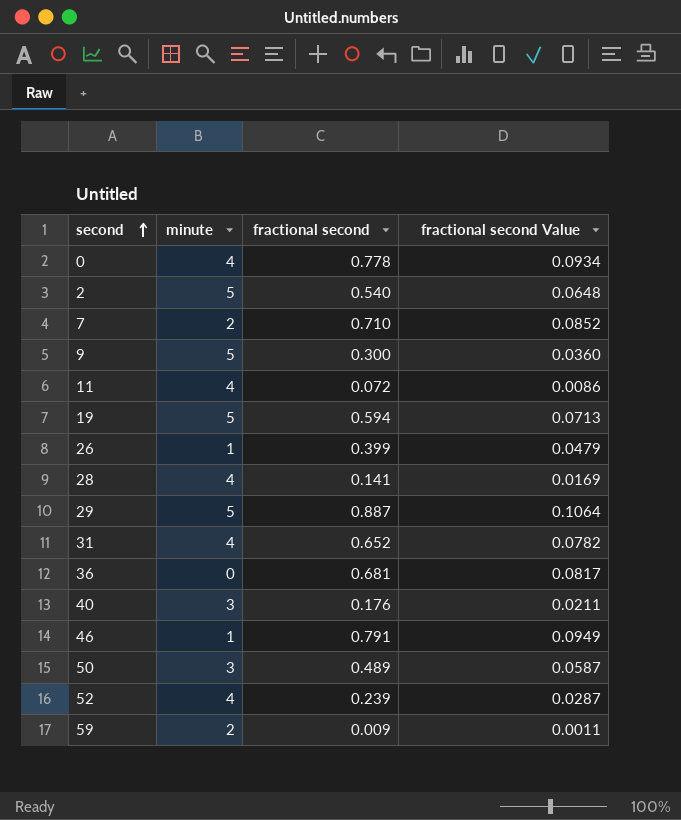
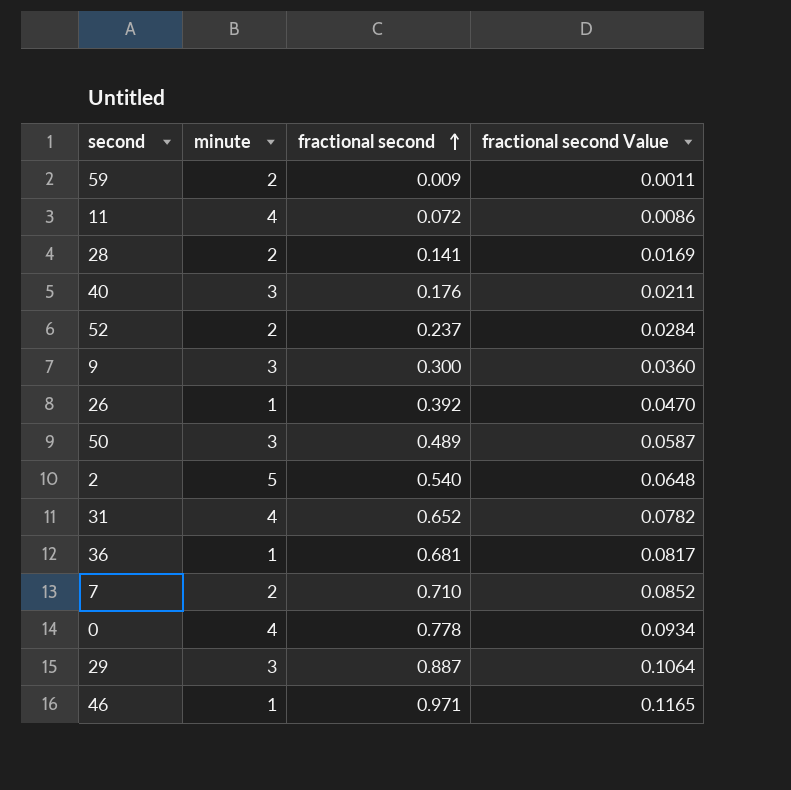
row order: second ascending -> fractional second ascending
row 19: 5 | 0.594 | 0.0713 -> none
28 | minute: 4 -> 2
52 | minute: 4 -> 2
52 | fractional second: 0.239 -> 0.237
52 | fractional second Value: 0.0287 -> 0.0284
9 | minute: 5 -> 3
26 | fractional second: 0.399 -> 0.392
26 | fractional second Value: 0.0479 -> 0.0470
36 | minute: 0 -> 1
29 | minute: 5 -> 3
46 | fractional second: 0.791 -> 0.971
46 | fractional second Value: 0.0949 -> 0.1165

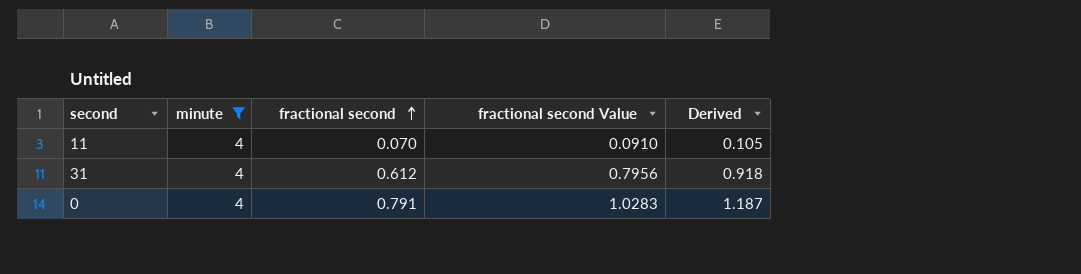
filter: none -> minute = 4
column fractional second Value | formula: [fractional second] * 0.12 -> [fractional second] * 1.3
column Derived | formula: none -> [fractional second] * 1.5
11 | fractional second: 0.072 -> 0.070
31 | fractional second: 0.652 -> 0.612
0 | fractional second: 0.778 -> 0.791

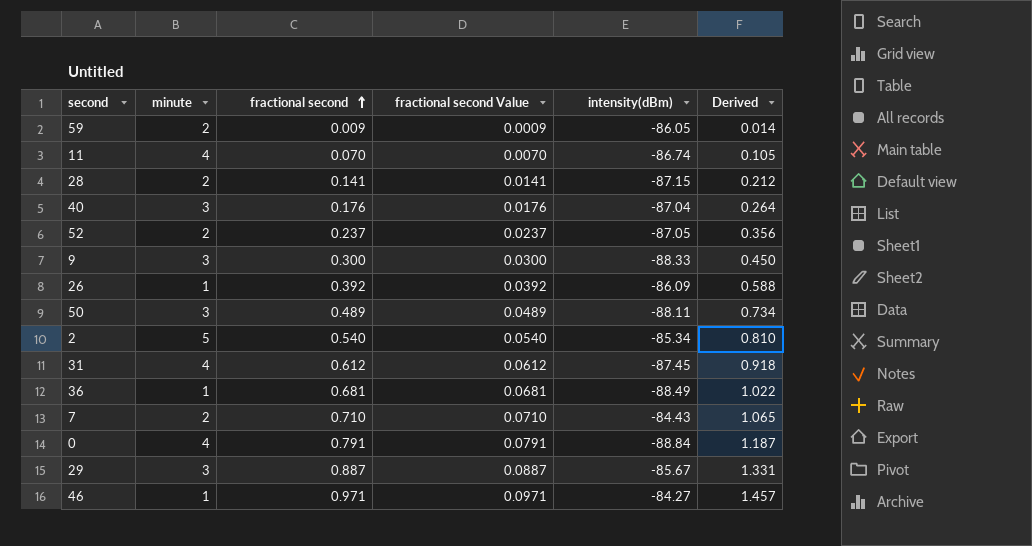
filter: minute = 4 -> none
column fractional second Value | formula: [fractional second] * 1.3 -> [fractional second] * 0.1
column intensity(dBm) | position: none -> 5

